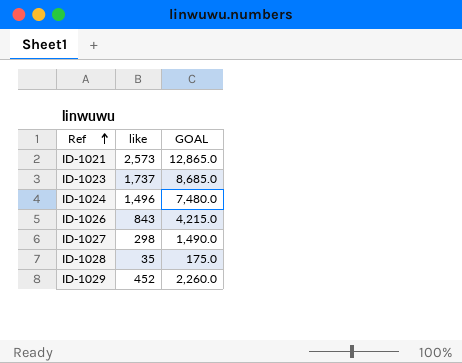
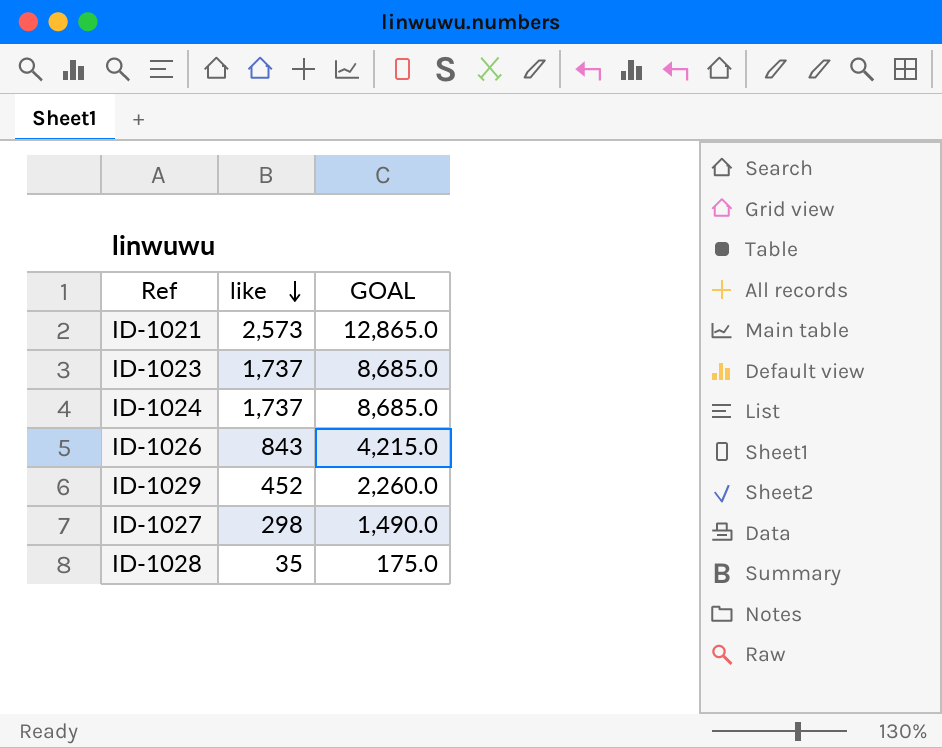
row order: Ref ascending -> like descending
ID-1024 | like: 1,496 -> 1,737
ID-1024 | GOAL: 7,480.0 -> 8,685.0

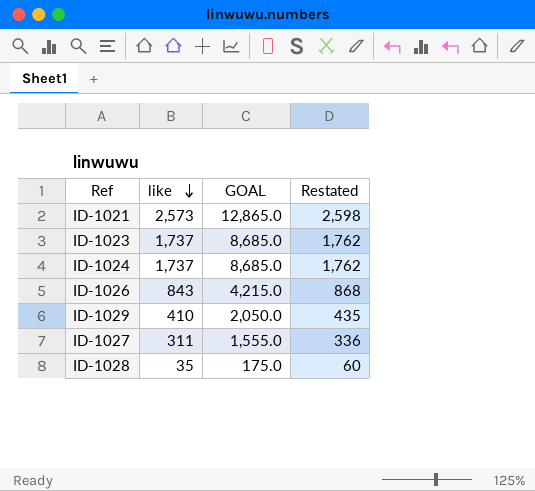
column Restated | formula: none -> [like] + 25
ID-1029 | like: 452 -> 410
ID-1029 | GOAL: 2,260.0 -> 2,050.0
ID-1027 | like: 298 -> 311
ID-1027 | GOAL: 1,490.0 -> 1,555.0

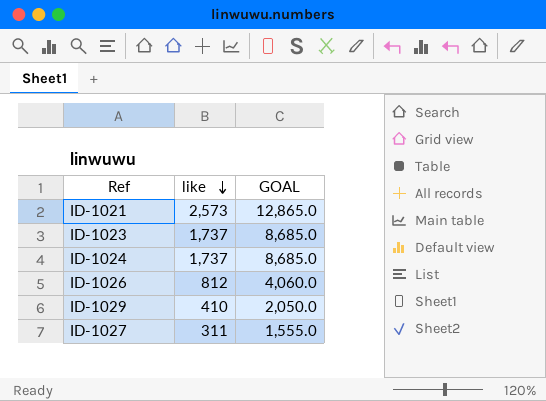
column Restated | formula: [like] + 25 -> none
row ID-1028: 35 | 175.0 | 60 -> none
ID-1026 | like: 843 -> 812
ID-1026 | GOAL: 4,215.0 -> 4,060.0

